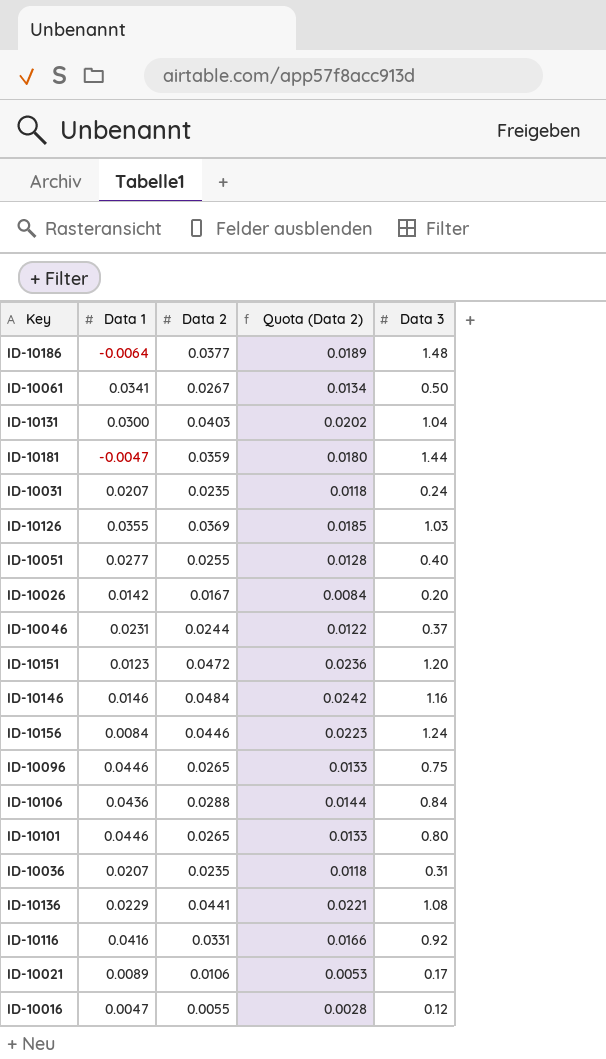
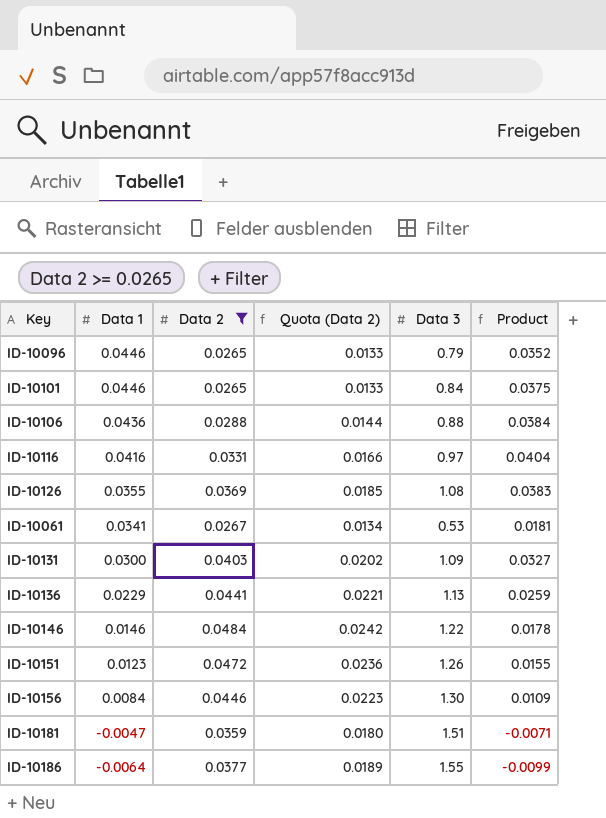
filter: none -> Data 2 >= 0.0265
row order: none -> Data 1 descending
column Product | formula: none -> [Data 1] * [Data 3]
ID-10096 | Data 3: 0.75 -> 0.79
ID-10101 | Data 3: 0.80 -> 0.84
ID-10106 | Data 3: 0.84 -> 0.88
ID-10116 | Data 3: 0.92 -> 0.97
ID-10126 | Data 3: 1.03 -> 1.08
ID-10061 | Data 3: 0.50 -> 0.53
ID-10131 | Data 3: 1.04 -> 1.09
ID-10136 | Data 3: 1.08 -> 1.13
ID-10146 | Data 3: 1.16 -> 1.22
ID-10151 | Data 3: 1.20 -> 1.26
ID-10156 | Data 3: 1.24 -> 1.30
ID-10181 | Data 3: 1.44 -> 1.51
ID-10186 | Data 3: 1.48 -> 1.55

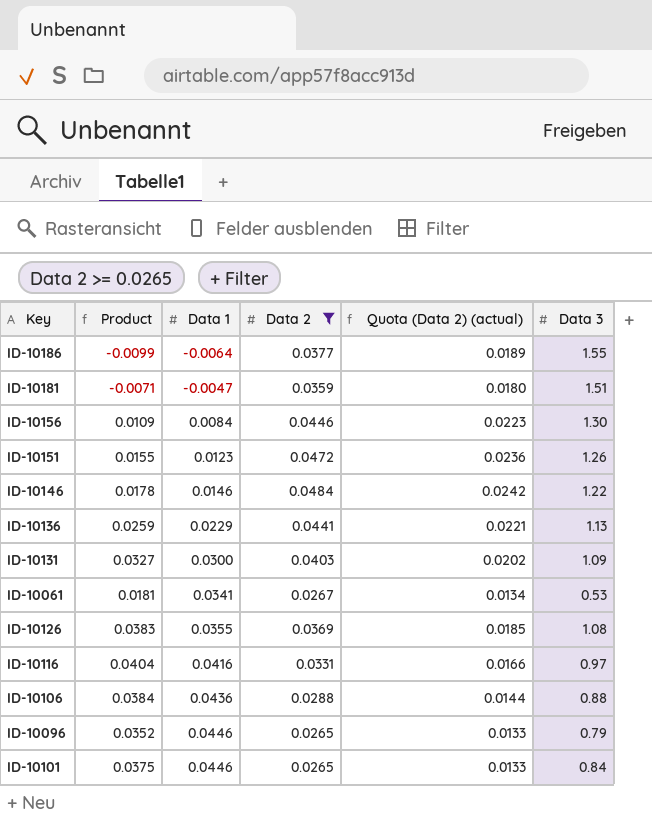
row order: Data 1 descending -> Data 1 ascending
column Product | position: 6 -> 2
column name: Quota (Data 2) -> Quota (Data 2) (actual)

